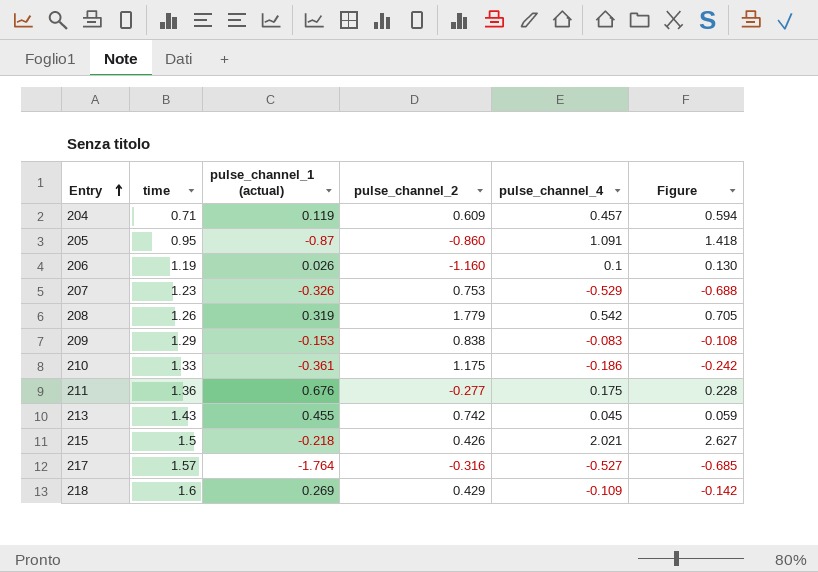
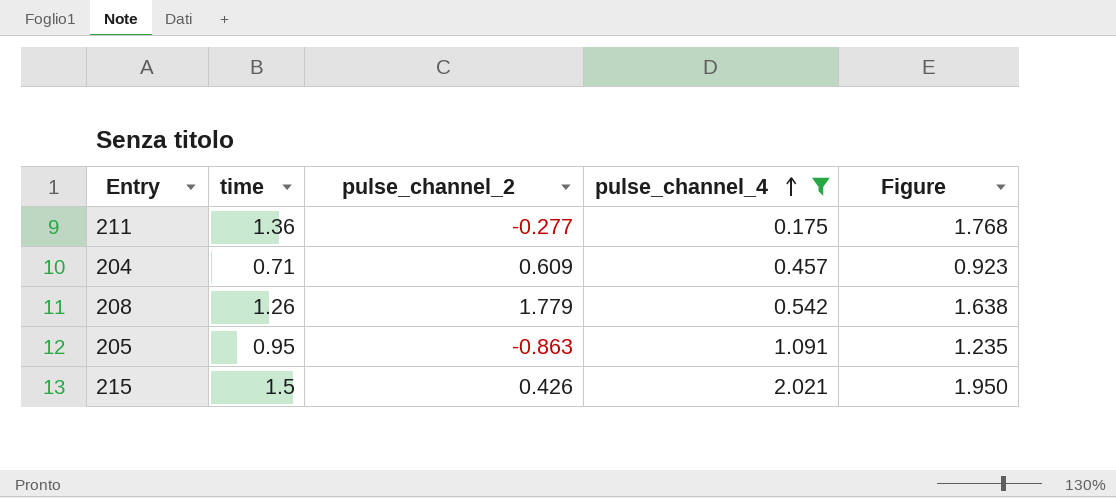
filter: none -> pulse_channel_4 >= 0.175
row order: Entry ascending -> pulse_channel_4 ascending
column pulse_channel_1 (actual) | position: 3 -> none
column Figure | formula: [pulse_channel_4] * 1.3 -> [time] * 1.3
205 | pulse_channel_2: -0.860 -> -0.863

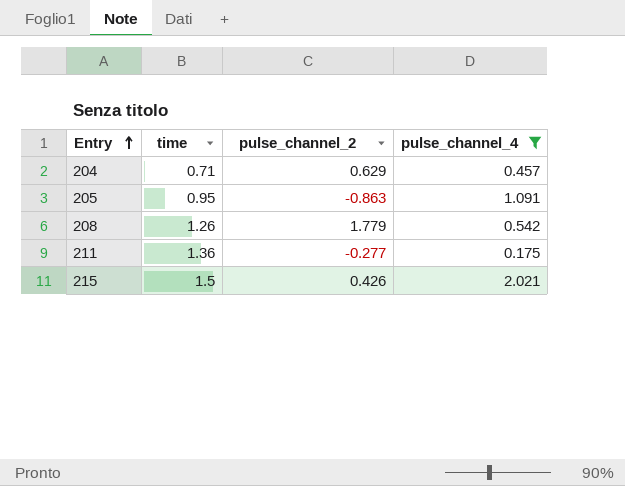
row order: pulse_channel_4 ascending -> Entry ascending
column Figure | formula: [time] * 1.3 -> none
204 | pulse_channel_2: 0.609 -> 0.629

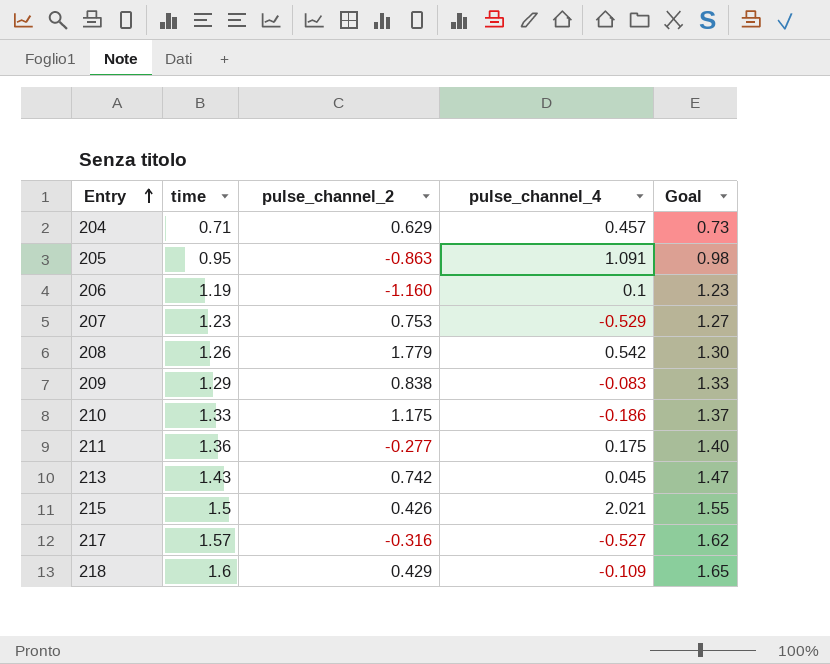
filter: pulse_channel_4 >= 0.175 -> none
column Goal | formula: none -> [time] * 1.03

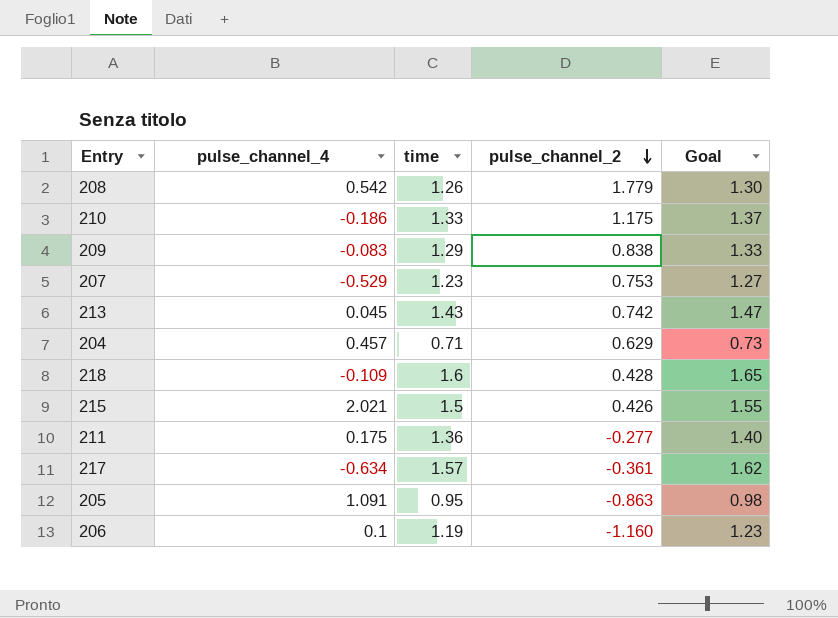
row order: Entry ascending -> pulse_channel_2 descending
column pulse_channel_4 | position: 4 -> 2
218 | pulse_channel_2: 0.429 -> 0.428
217 | pulse_channel_4: -0.527 -> -0.634
217 | pulse_channel_2: -0.316 -> -0.361

